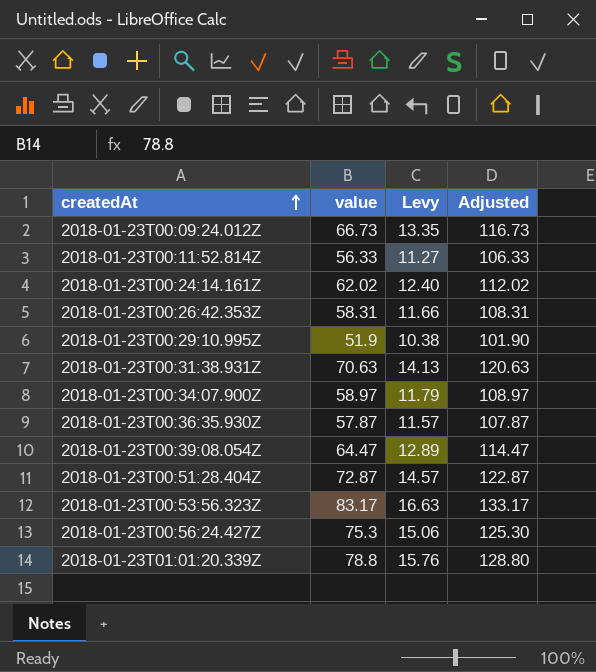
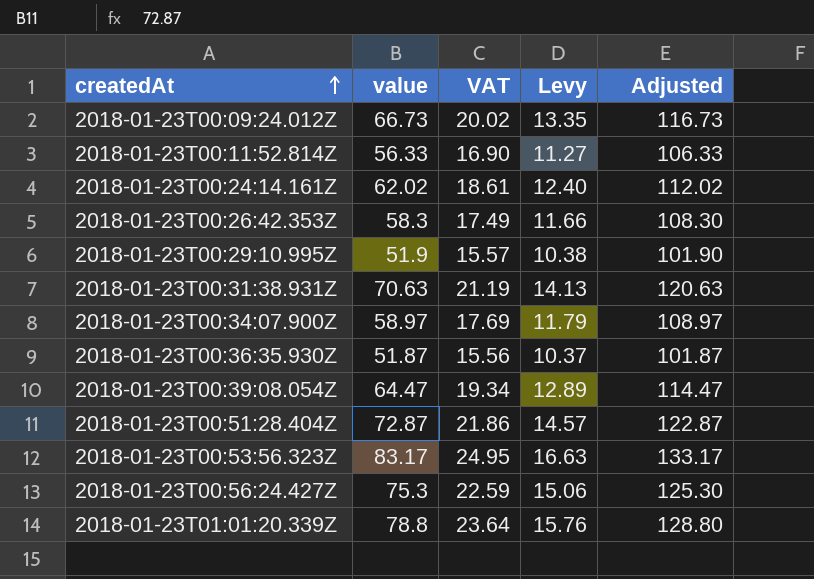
column VAT | formula: none -> [value] * 0.3
2018-01-23T00:26:42.353Z | value: 58.31 -> 58.3
2018-01-23T00:26:42.353Z | Adjusted: 108.31 -> 108.30
2018-01-23T00:36:35.930Z | value: 57.87 -> 51.87
2018-01-23T00:36:35.930Z | Levy: 11.57 -> 10.37
2018-01-23T00:36:35.930Z | Adjusted: 107.87 -> 101.87

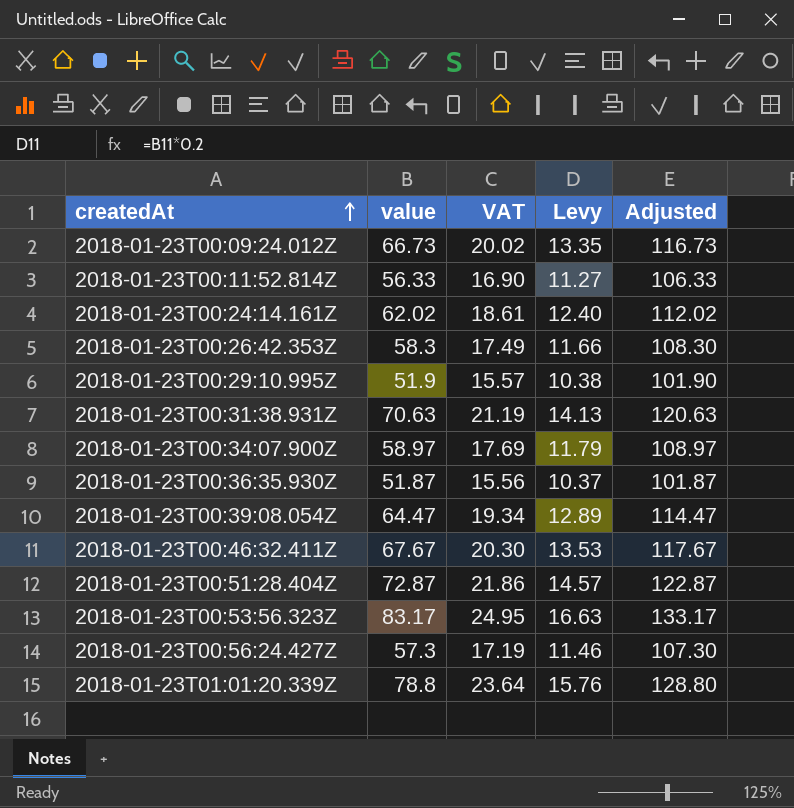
row 2018-01-23T00:46:32.411Z: none -> 67.67 | 20.30 | 13.53 | 117.67
2018-01-23T00:56:24.427Z | value: 75.3 -> 57.3
2018-01-23T00:56:24.427Z | VAT: 22.59 -> 17.19
2018-01-23T00:56:24.427Z | Levy: 15.06 -> 11.46
2018-01-23T00:56:24.427Z | Adjusted: 125.30 -> 107.30

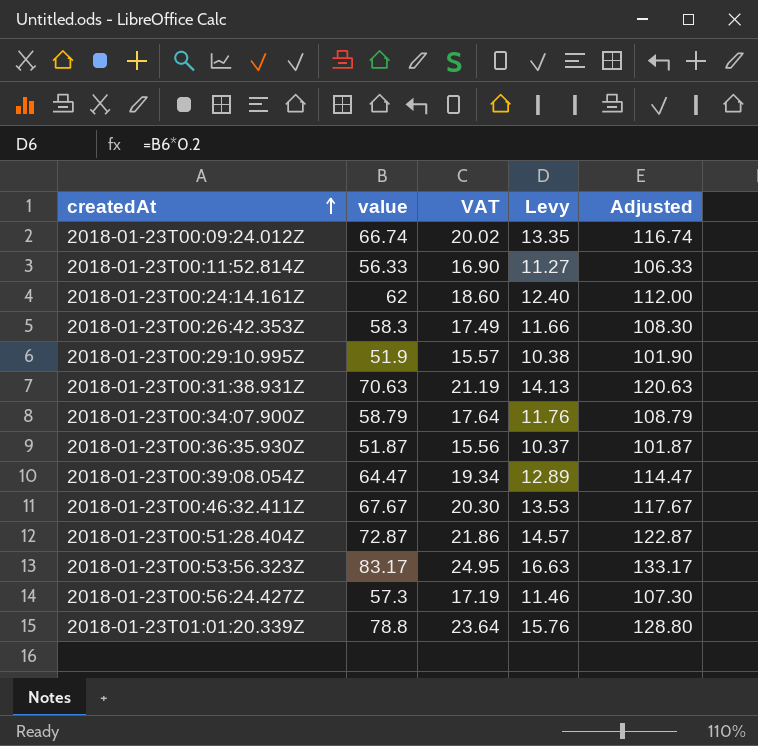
2018-01-23T00:09:24.012Z | value: 66.73 -> 66.74
2018-01-23T00:09:24.012Z | Adjusted: 116.73 -> 116.74
2018-01-23T00:24:14.161Z | value: 62.02 -> 62
2018-01-23T00:24:14.161Z | VAT: 18.61 -> 18.60
2018-01-23T00:24:14.161Z | Adjusted: 112.02 -> 112.00
2018-01-23T00:34:07.900Z | value: 58.97 -> 58.79
2018-01-23T00:34:07.900Z | VAT: 17.69 -> 17.64
2018-01-23T00:34:07.900Z | Levy: 11.79 -> 11.76
2018-01-23T00:34:07.900Z | Adjusted: 108.97 -> 108.79

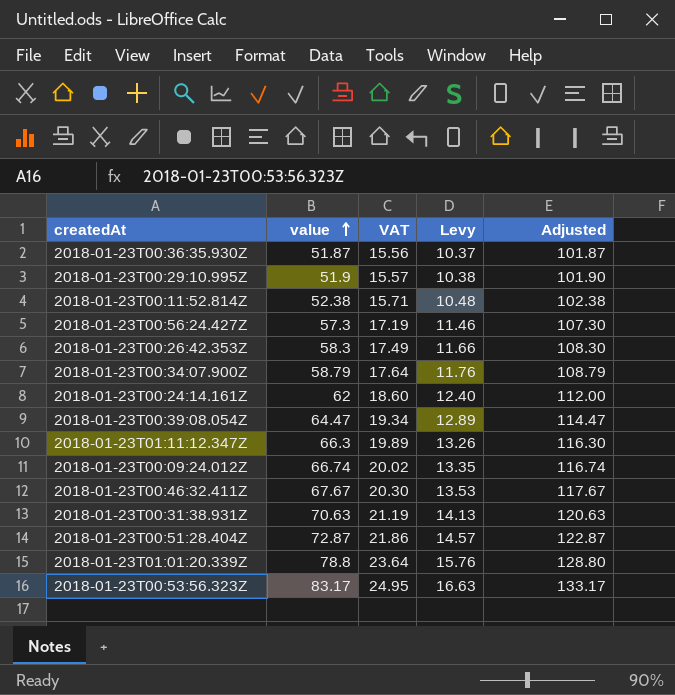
row order: createdAt ascending -> value ascending
2018-01-23T00:11:52.814Z | value: 56.33 -> 52.38
2018-01-23T00:11:52.814Z | VAT: 16.90 -> 15.71
2018-01-23T00:11:52.814Z | Levy: 11.27 -> 10.48
2018-01-23T00:11:52.814Z | Adjusted: 106.33 -> 102.38
row 2018-01-23T01:11:12.347Z: none -> 66.3 | 19.89 | 13.26 | 116.30

